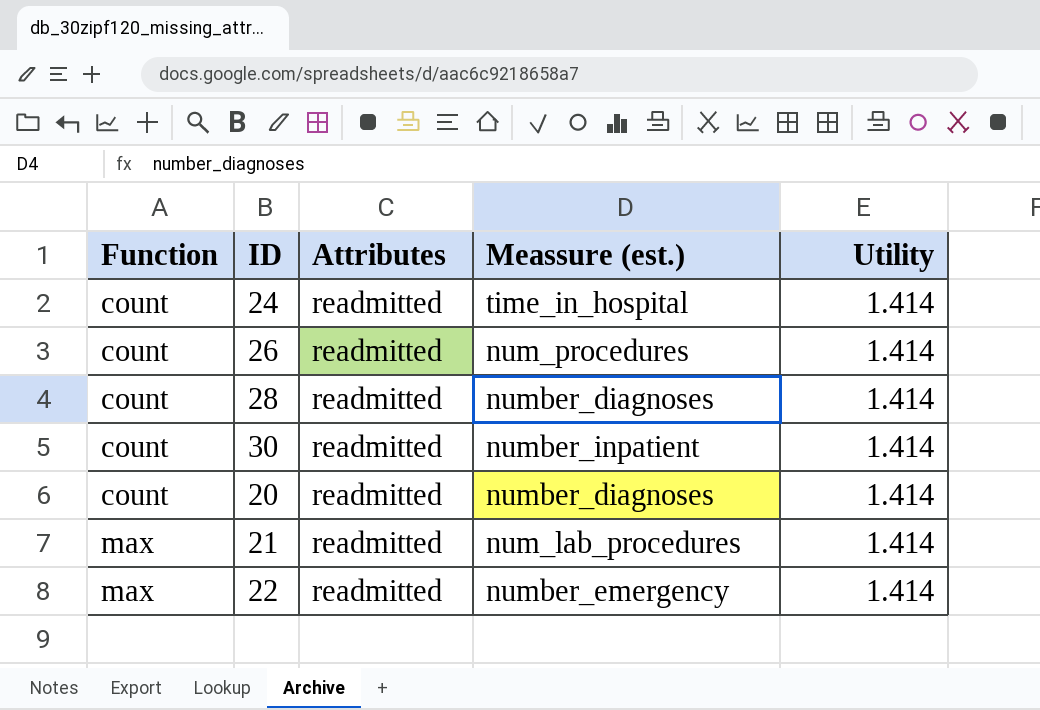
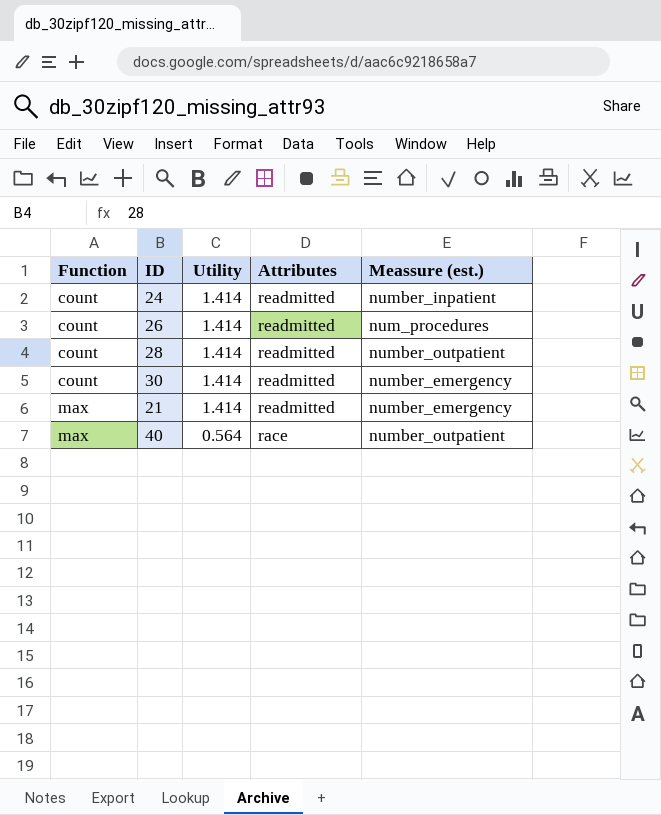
column Utility | position: 5 -> 3
row 20: count | readmitted | number_diagnoses | 1.414 -> none
row 22: max | readmitted | number_emergency | 1.414 -> none
24 | Meassure (est.): time_in_hospital -> number_inpatient
28 | Meassure (est.): number_diagnoses -> number_outpatient
30 | Meassure (est.): number_inpatient -> number_emergency
21 | Meassure (est.): num_lab_procedures -> number_emergency
row 40: none -> max | 0.564 | race | number_outpatient

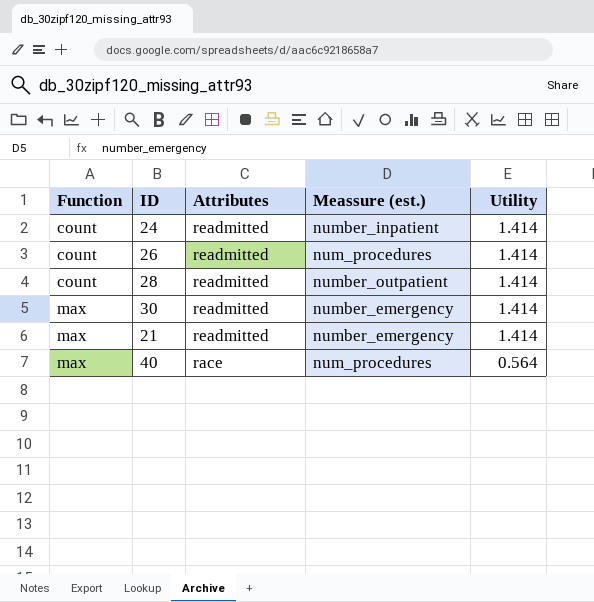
column Utility | position: 3 -> 5
30 | Function: count -> max
40 | Meassure (est.): number_outpatient -> num_procedures

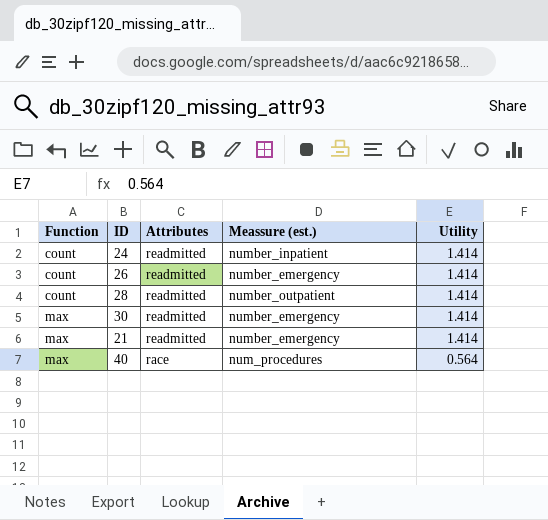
26 | Meassure (est.): num_procedures -> number_emergency

